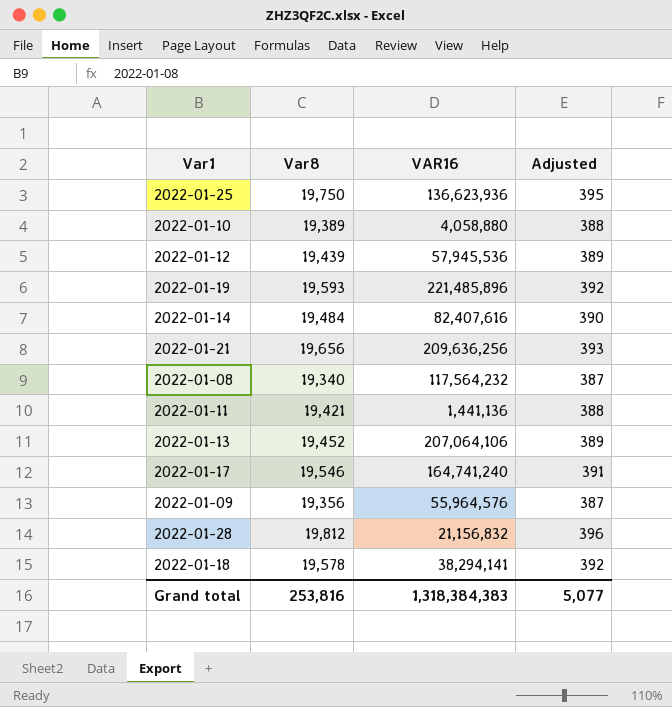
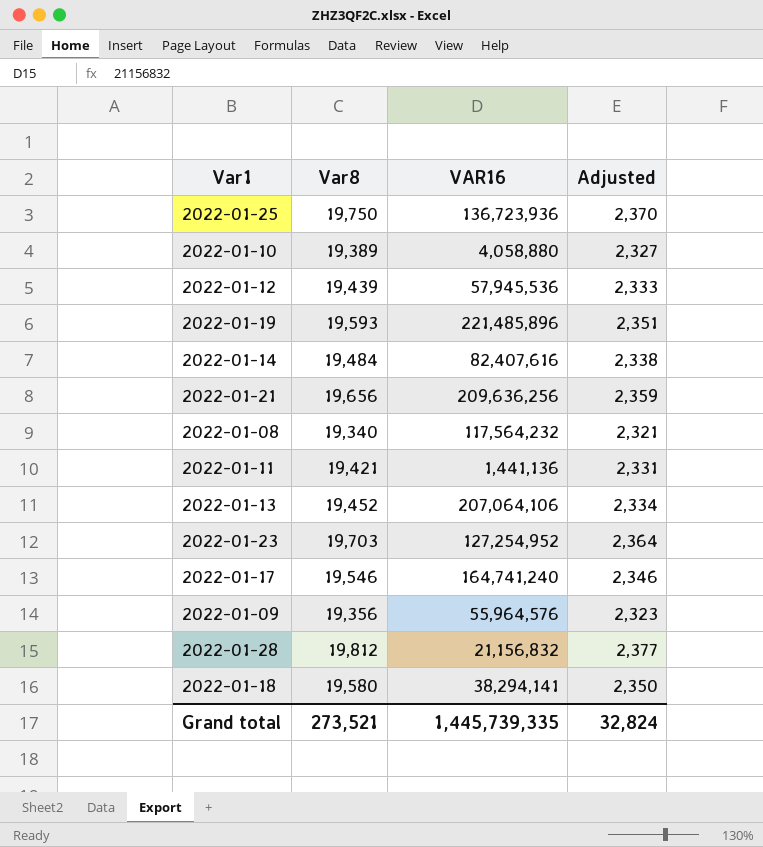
column Adjusted | formula: [Var8] * 0.02 -> [Var8] * 0.12
2022-01-25 | VAR16: 136,623,936 -> 136,723,936
row 2022-01-23: none -> 19,703 | 127,254,952 | 2,364
2022-01-18 | Var8: 19,578 -> 19,580
Grand total | Var8: 253,816 -> 273,521
Grand total | VAR16: 1,318,384,383 -> 1,445,739,335
Grand total | Adjusted: 5,077 -> 32,824

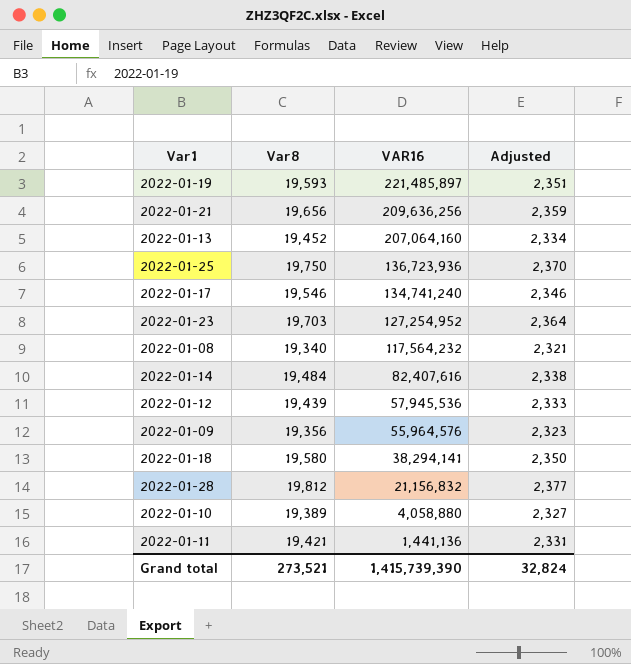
row order: none -> VAR16 descending
2022-01-19 | VAR16: 221,485,896 -> 221,485,897
2022-01-13 | VAR16: 207,064,106 -> 207,064,160
2022-01-17 | VAR16: 164,741,240 -> 134,741,240
Grand total | VAR16: 1,445,739,335 -> 1,415,739,390

